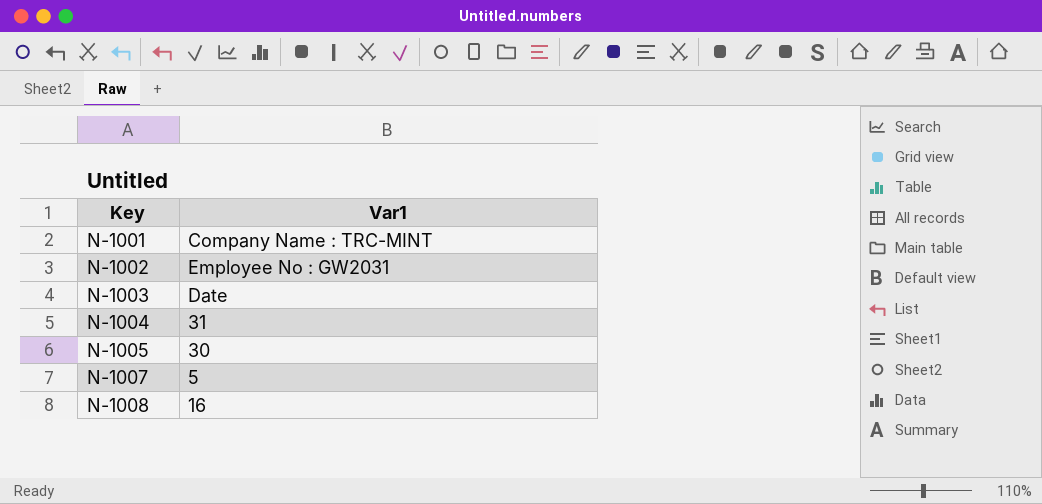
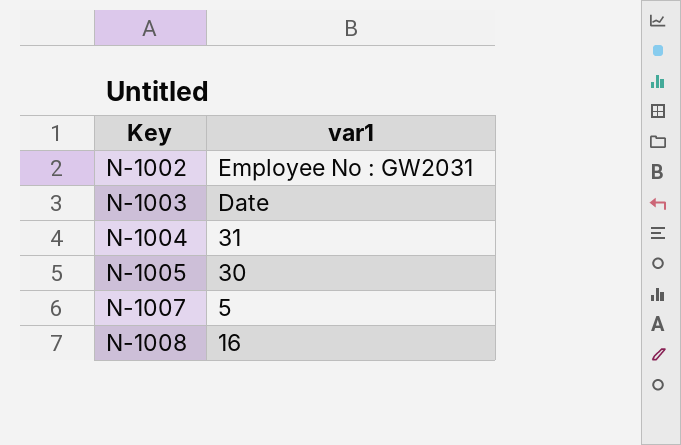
column name: Var1 -> var1
row N-1001: Company Name : TRC-MINT -> none

